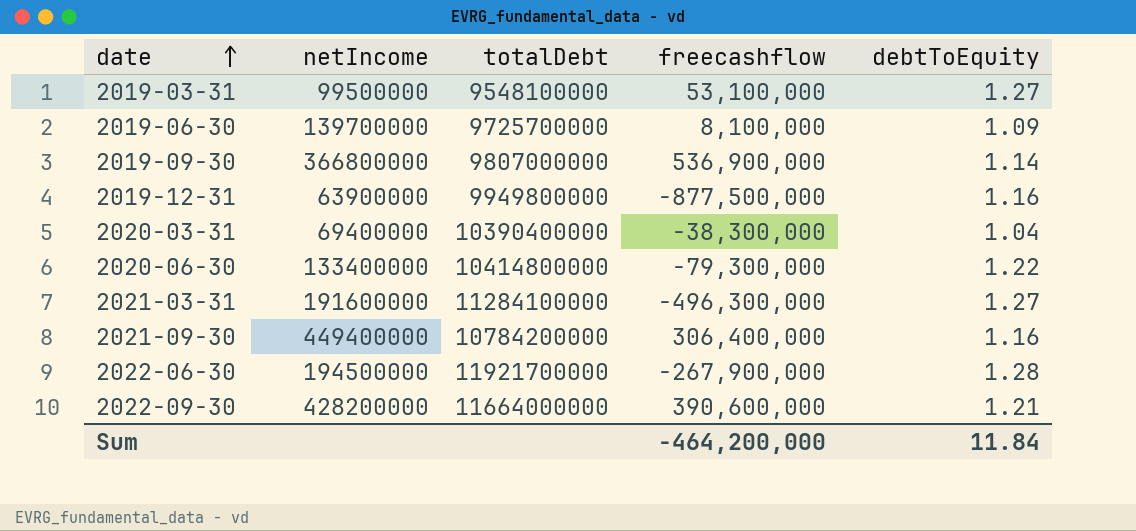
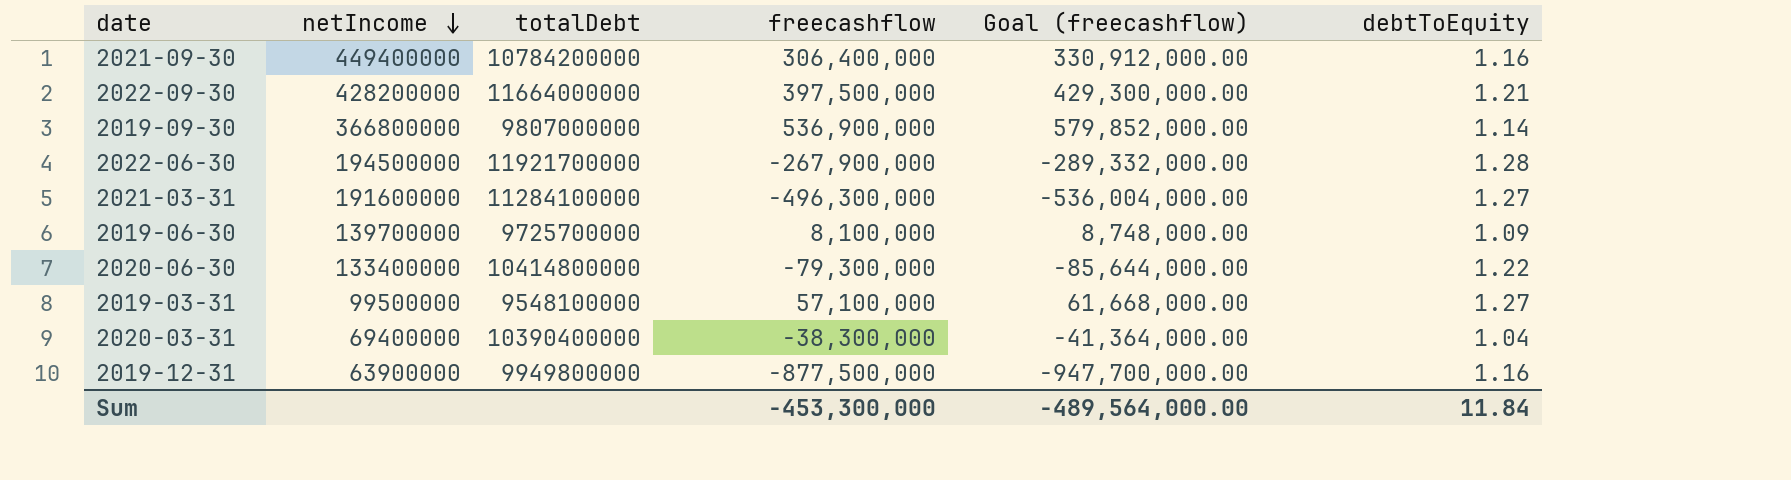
row order: date ascending -> netIncome descending
column Goal (freecashflow) | formula: none -> [freecashflow] * 1.08
2022-09-30 | freecashflow: 390,600,000 -> 397,500,000
2019-03-31 | freecashflow: 53,100,000 -> 57,100,000
Sum | freecashflow: -464,200,000 -> -453,300,000

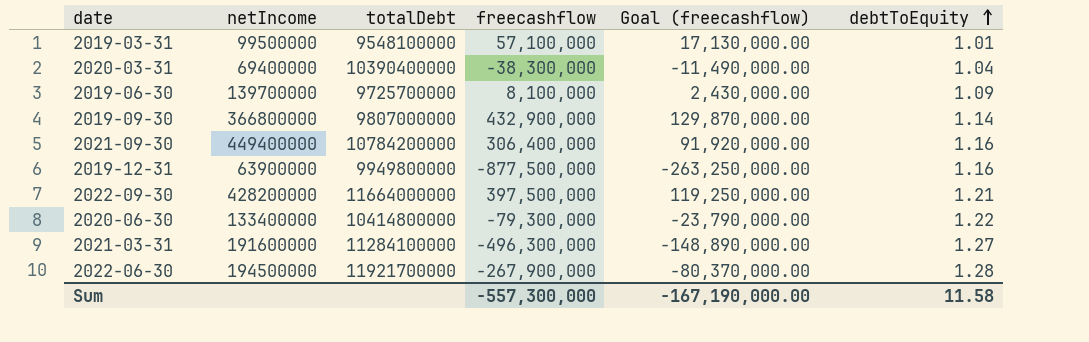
row order: netIncome descending -> debtToEquity ascending
column Goal (freecashflow) | formula: [freecashflow] * 1.08 -> [freecashflow] * 0.3
2019-03-31 | debtToEquity: 1.27 -> 1.01
2019-09-30 | freecashflow: 536,900,000 -> 432,900,000
Sum | freecashflow: -453,300,000 -> -557,300,000
Sum | Goal (freecashflow): -489,564,000.00 -> -167,190,000.00
Sum | debtToEquity: 11.84 -> 11.58

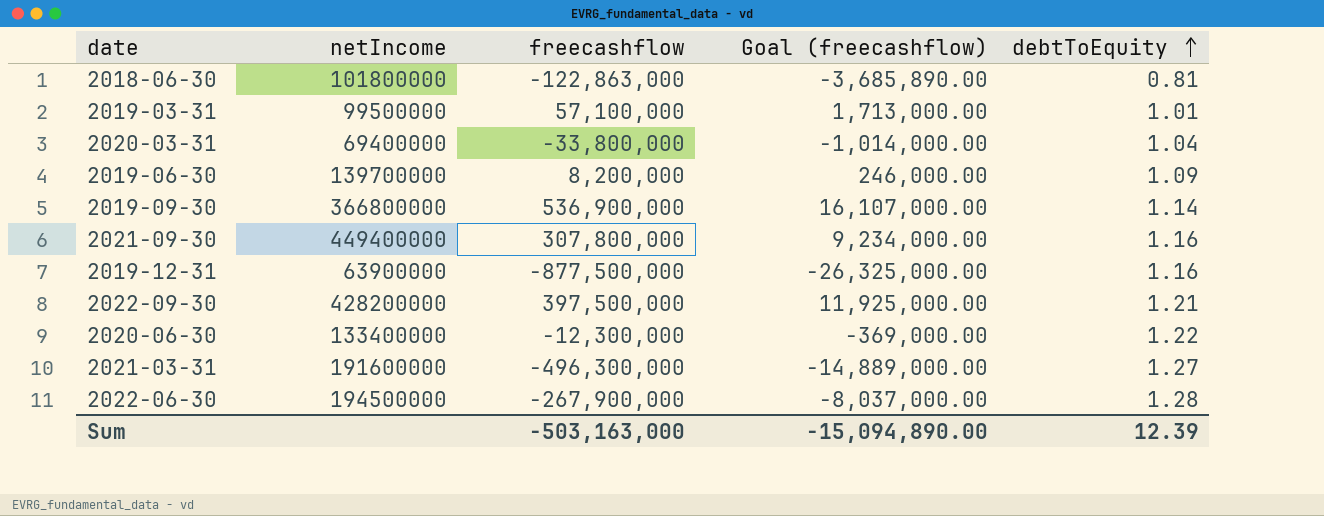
column totalDebt | position: 3 -> none
column Goal (freecashflow) | formula: [freecashflow] * 0.3 -> [freecashflow] * 0.03
row 2018-06-30: none -> 101800000 | -122,863,000 | -3,685,890.00 | 0.81
2020-03-31 | freecashflow: -38,300,000 -> -33,800,000
2019-06-30 | freecashflow: 8,100,000 -> 8,200,000
2019-09-30 | freecashflow: 432,900,000 -> 536,900,000
2021-09-30 | freecashflow: 306,400,000 -> 307,800,000
2020-06-30 | freecashflow: -79,300,000 -> -12,300,000
Sum | freecashflow: -557,300,000 -> -503,163,000
Sum | Goal (freecashflow): -167,190,000.00 -> -15,094,890.00
Sum | debtToEquity: 11.58 -> 12.39

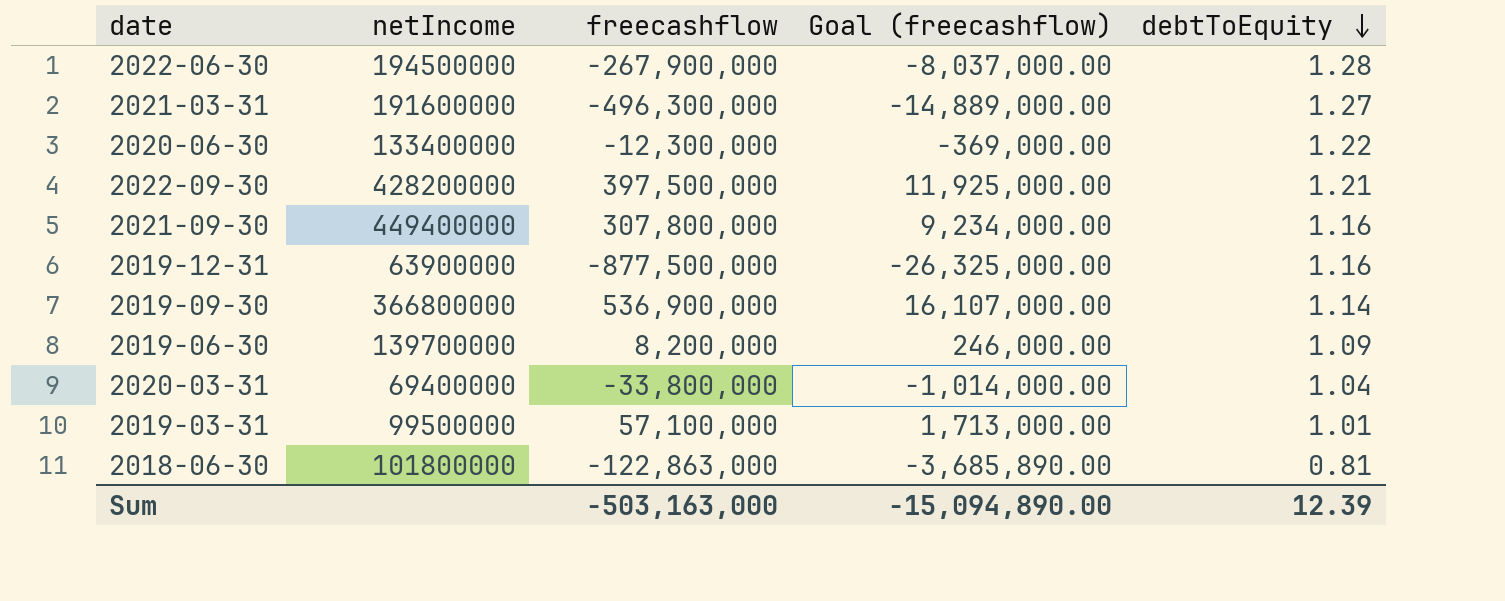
row order: debtToEquity ascending -> debtToEquity descending

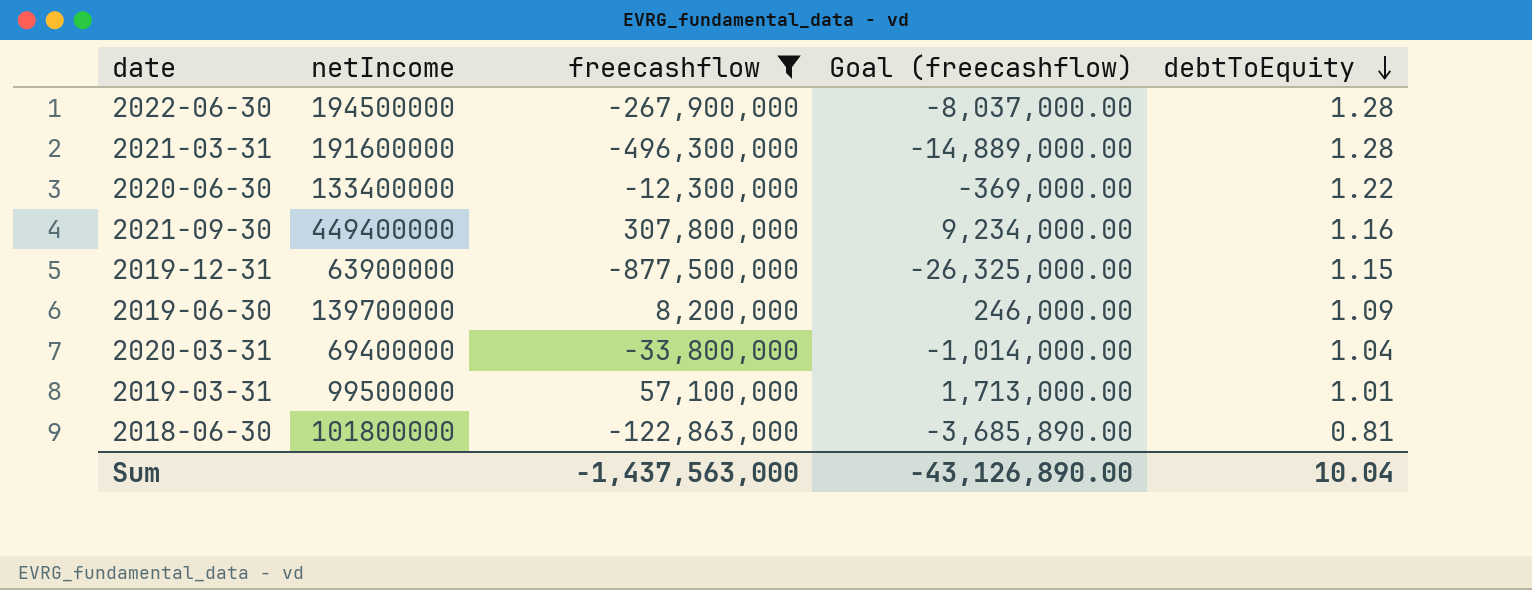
filter: none -> freecashflow <= 307,800,000
2021-03-31 | debtToEquity: 1.27 -> 1.28
2019-12-31 | debtToEquity: 1.16 -> 1.15
Sum | freecashflow: -503,163,000 -> -1,437,563,000
Sum | Goal (freecashflow): -15,094,890.00 -> -43,126,890.00
Sum | debtToEquity: 12.39 -> 10.04

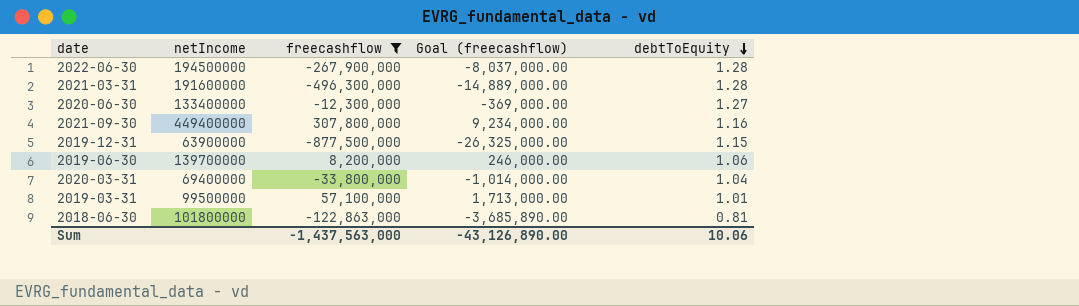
2020-06-30 | debtToEquity: 1.22 -> 1.27
2019-06-30 | debtToEquity: 1.09 -> 1.06
Sum | debtToEquity: 10.04 -> 10.06

